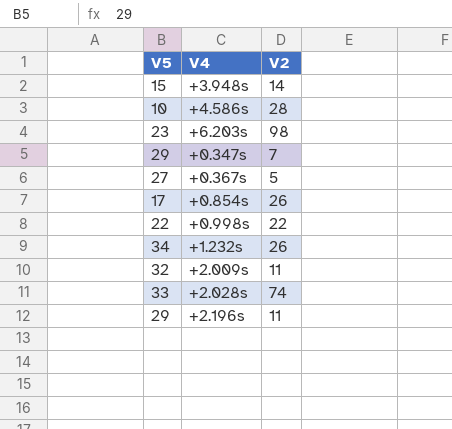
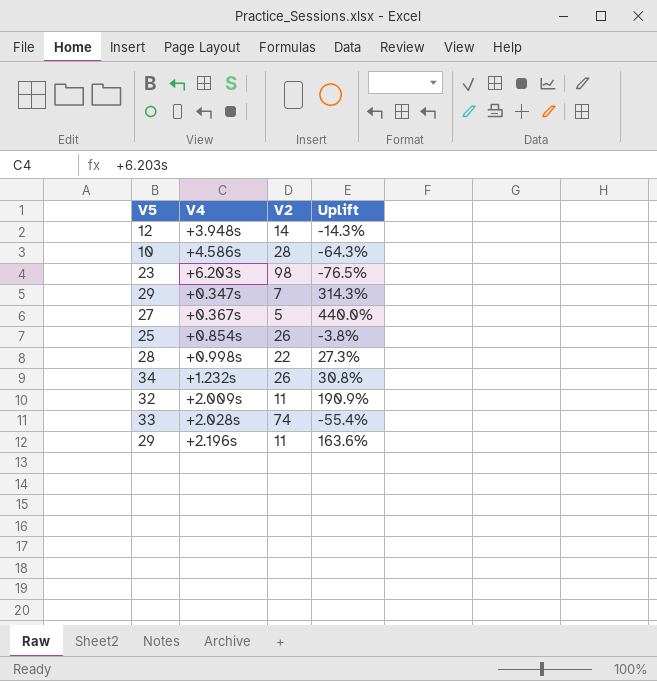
column Uplift | formula: none -> ([V5] - [V2]) / [V2]
+3.948s | V5: 15 -> 12
+0.854s | V5: 17 -> 25
+0.998s | V5: 22 -> 28

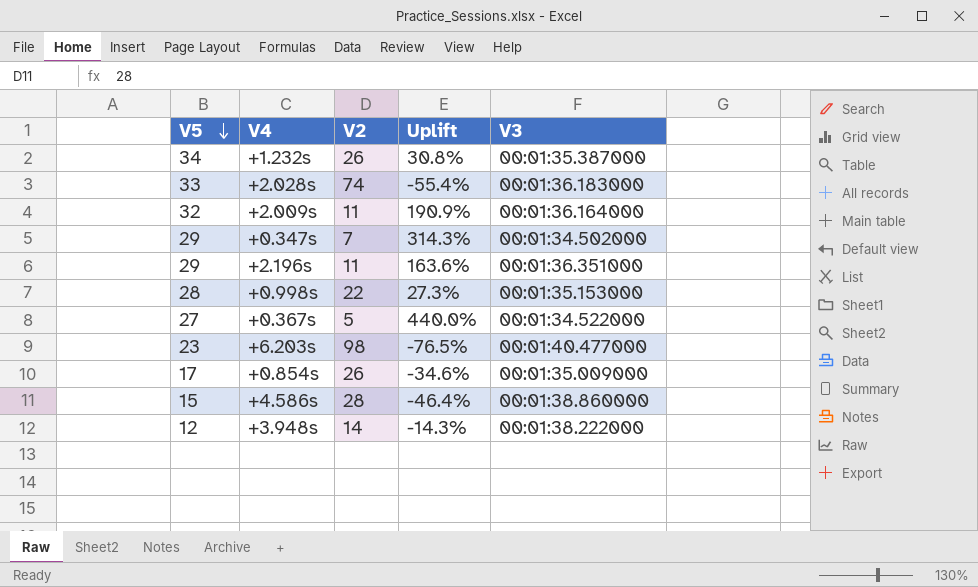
row order: none -> V5 descending
column V3 | position: none -> 5
+0.854s | V5: 25 -> 17
+0.854s | Uplift: -3.8% -> -34.6%
+4.586s | V5: 10 -> 15
+4.586s | Uplift: -64.3% -> -46.4%

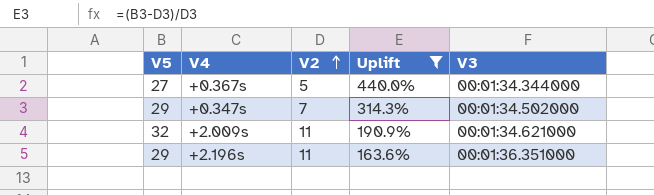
filter: none -> Uplift >= 163.6%
row order: V5 descending -> V2 ascending
+0.367s | V3: 00:01:34.522000 -> 00:01:34.344000
+2.009s | V3: 00:01:36.164000 -> 00:01:34.621000

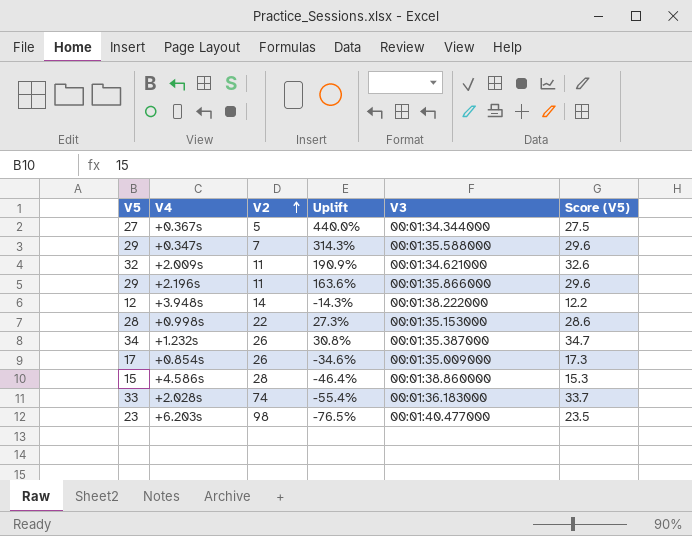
filter: Uplift >= 163.6% -> none
column Score (V5) | formula: none -> [V5] * 1.02
+0.347s | V3: 00:01:34.502000 -> 00:01:35.588000
+2.196s | V3: 00:01:36.351000 -> 00:01:35.866000

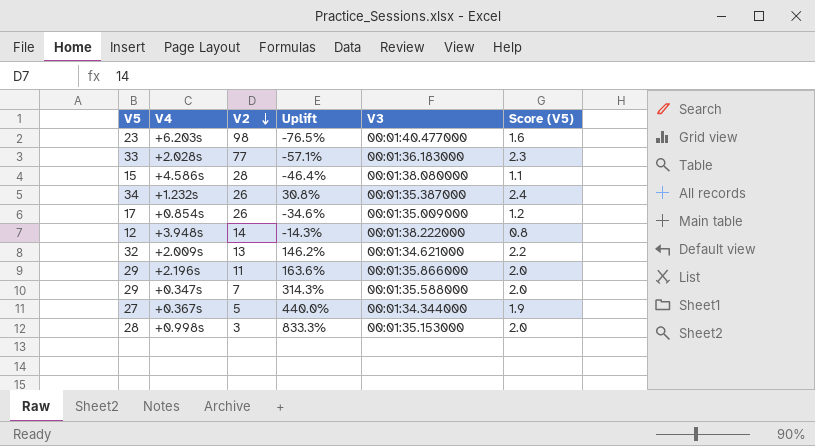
row order: V2 ascending -> V2 descending
column Score (V5) | formula: [V5] * 1.02 -> [V5] * 0.07
+2.028s | V2: 74 -> 77
+2.028s | Uplift: -55.4% -> -57.1%
+4.586s | V3: 00:01:38.860000 -> 00:01:38.080000
+2.009s | V2: 11 -> 13
+2.009s | Uplift: 190.9% -> 146.2%
+0.998s | V2: 22 -> 3
+0.998s | Uplift: 27.3% -> 833.3%

